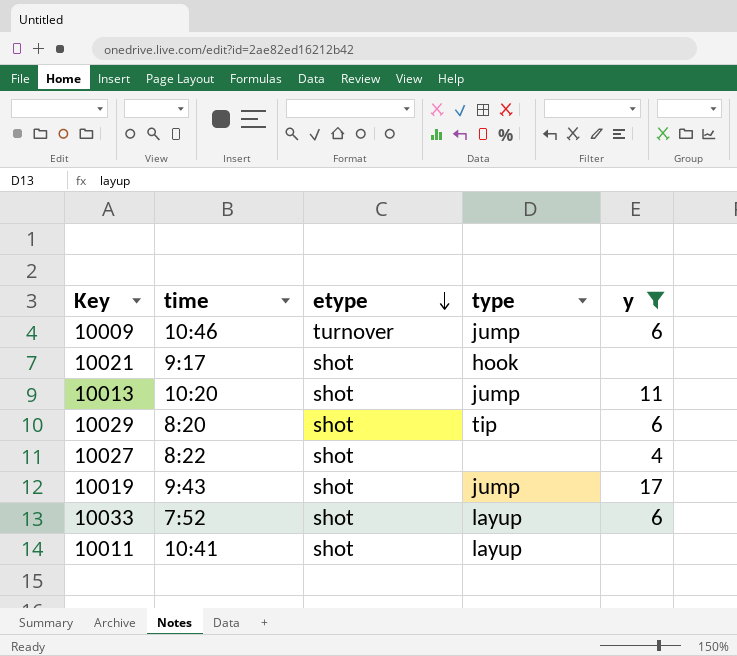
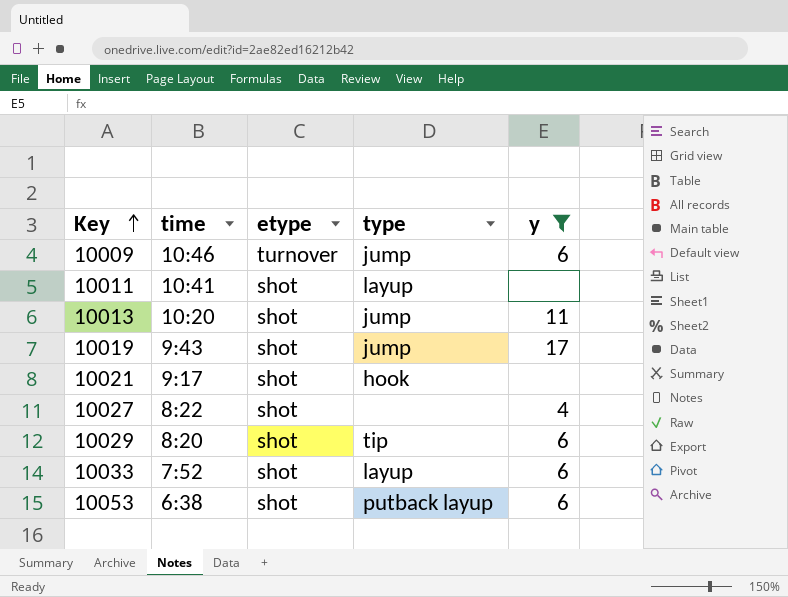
row order: etype descending -> Key ascending
row 10053: none -> 6:38 | shot | putback layup | 6

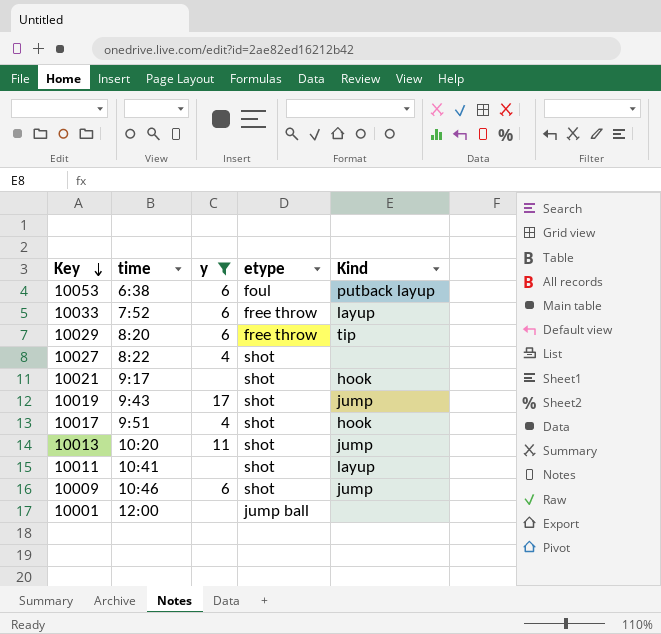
row order: Key ascending -> Key descending
column y | position: 5 -> 3
column name: type -> Kind
10053 | etype: shot -> foul
10033 | etype: shot -> free throw
10029 | etype: shot -> free throw
row 10017: none -> 9:51 | 4 | shot | hook
10009 | etype: turnover -> shot
row 10001: none -> 12:00 | none | jump ball | none

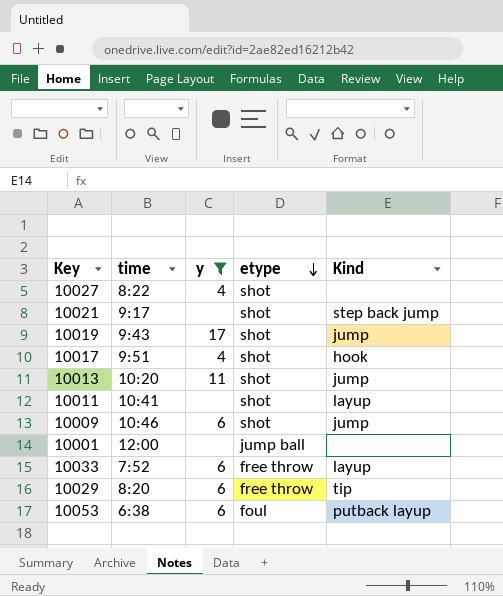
row order: Key descending -> etype descending
10021 | Kind: hook -> step back jump

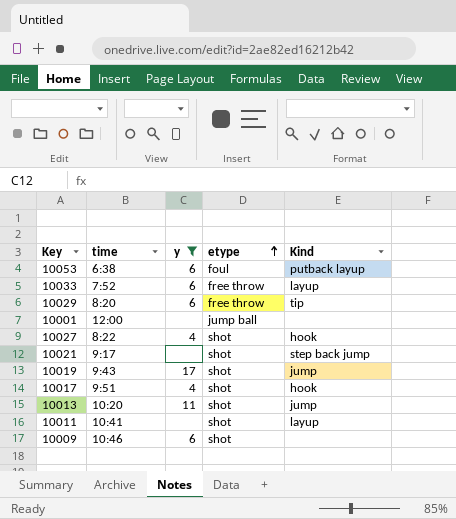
row order: etype descending -> etype ascending
10027 | Kind: none -> hook
10009 | Kind: jump -> none

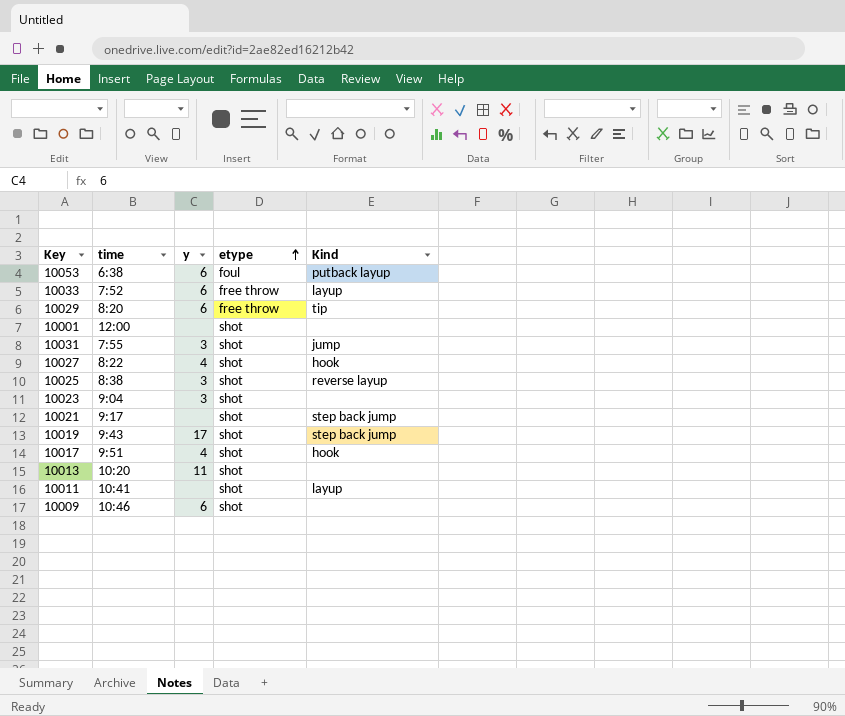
filter: y != 3 -> none
10001 | etype: jump ball -> shot
10019 | Kind: jump -> step back jump
10013 | Kind: jump -> none

